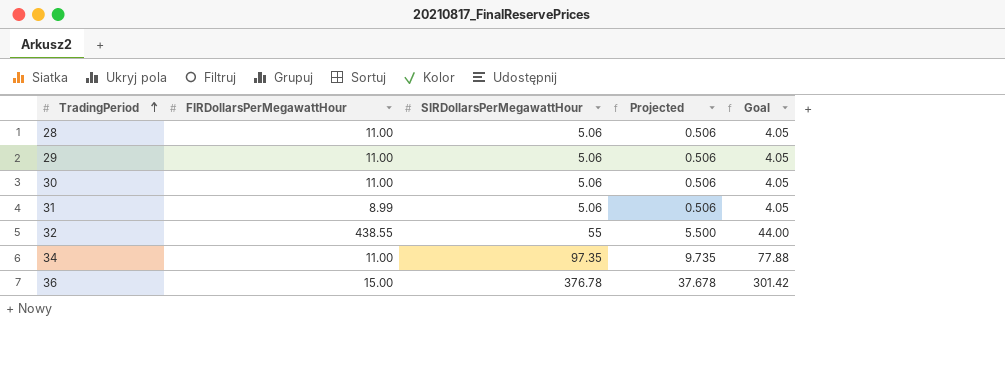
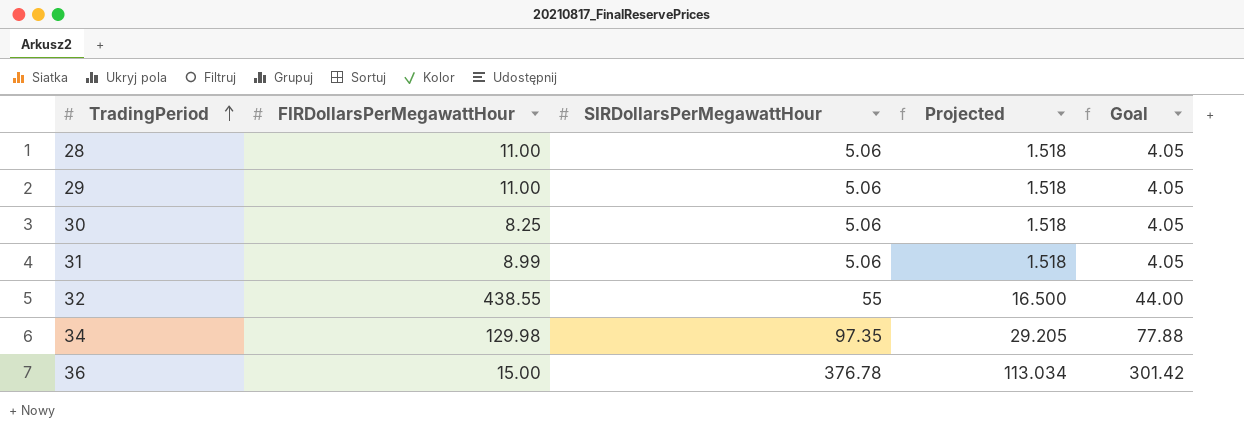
column Projected | formula: [SIRDollarsPerMegawattHour] * 0.1 -> [SIRDollarsPerMegawattHour] * 0.3
30 | FIRDollarsPerMegawattHour: 11.00 -> 8.25
34 | FIRDollarsPerMegawattHour: 11.00 -> 129.98

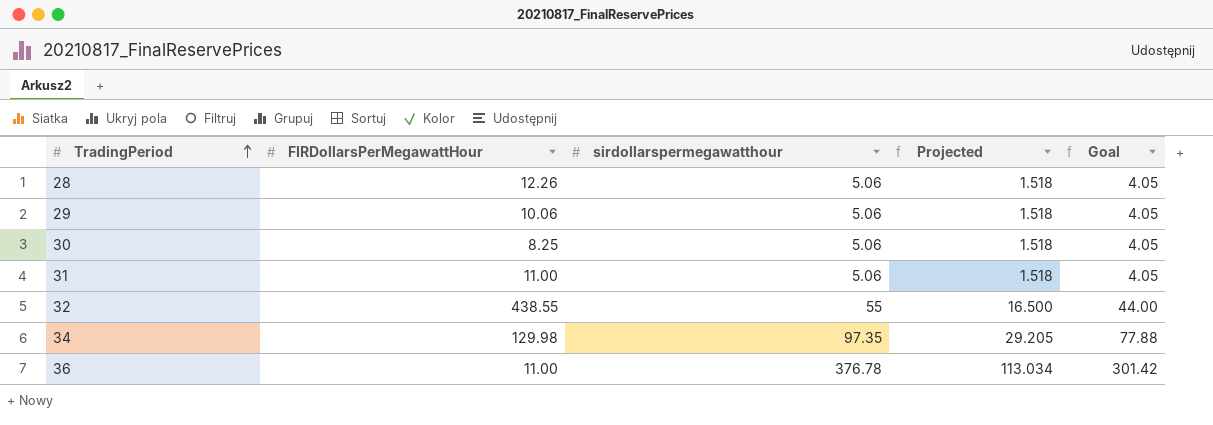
column name: SIRDollarsPerMegawattHour -> sirdollarspermegawatthour
28 | FIRDollarsPerMegawattHour: 11.00 -> 12.26
29 | FIRDollarsPerMegawattHour: 11.00 -> 10.06
31 | FIRDollarsPerMegawattHour: 8.99 -> 11.00
36 | FIRDollarsPerMegawattHour: 15.00 -> 11.00

